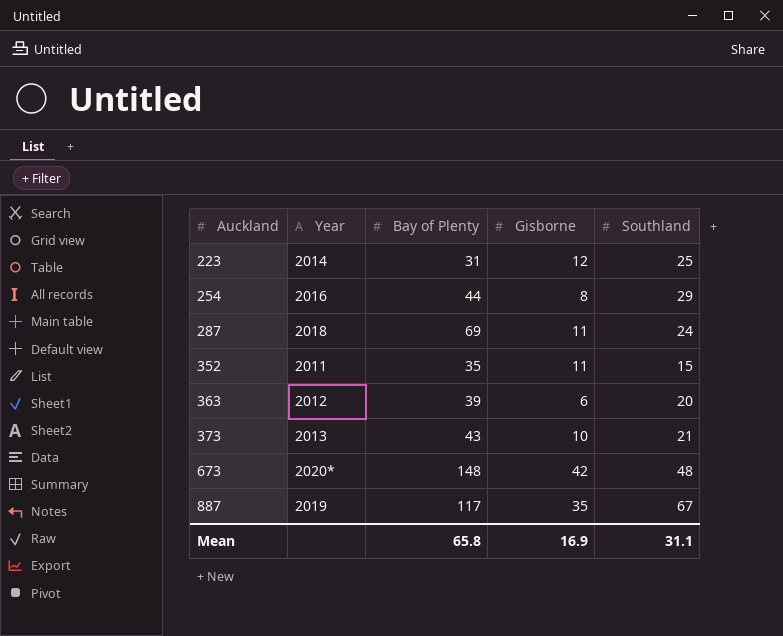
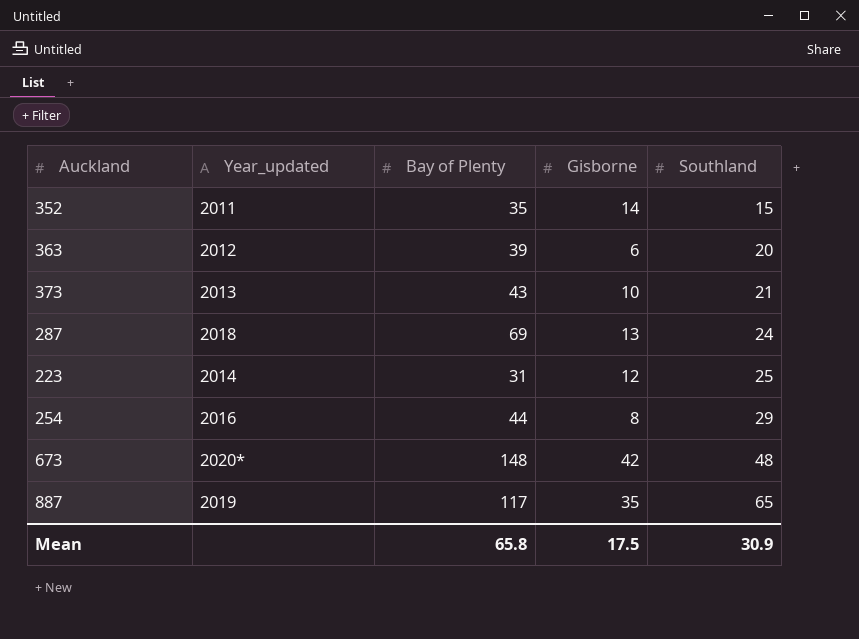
row order: Auckland ascending -> Southland ascending
column name: Year -> Year_updated
352 | Gisborne: 11 -> 14
287 | Gisborne: 11 -> 13
887 | Southland: 67 -> 65
Mean | Gisborne: 16.9 -> 17.5
Mean | Southland: 31.1 -> 30.9

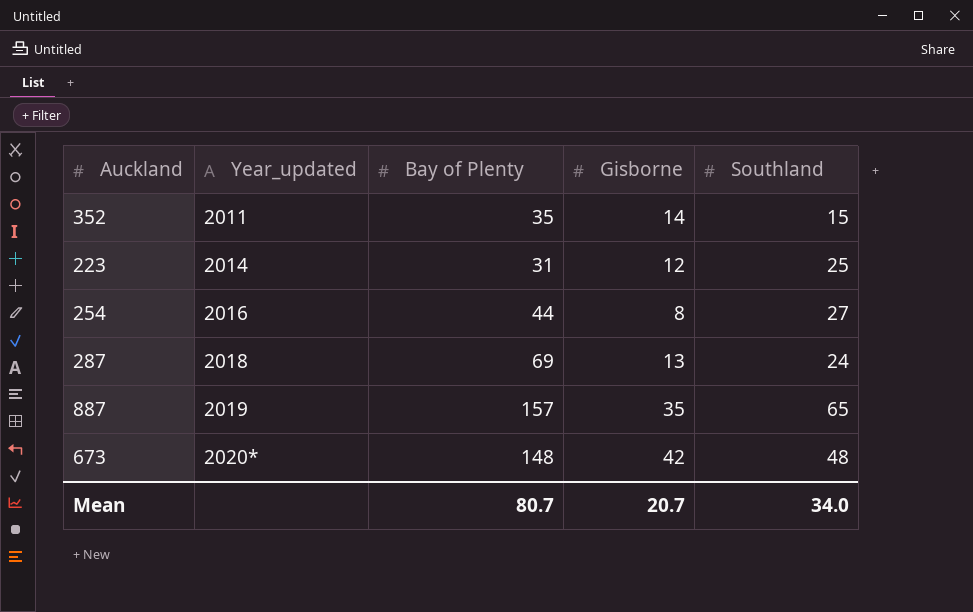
row order: Southland ascending -> Year_updated ascending
row 363: 2012 | 39 | 6 | 20 -> none
row 373: 2013 | 43 | 10 | 21 -> none
254 | Southland: 29 -> 27
887 | Bay of Plenty: 117 -> 157
Mean | Bay of Plenty: 65.8 -> 80.7
Mean | Gisborne: 17.5 -> 20.7
Mean | Southland: 30.9 -> 34.0

